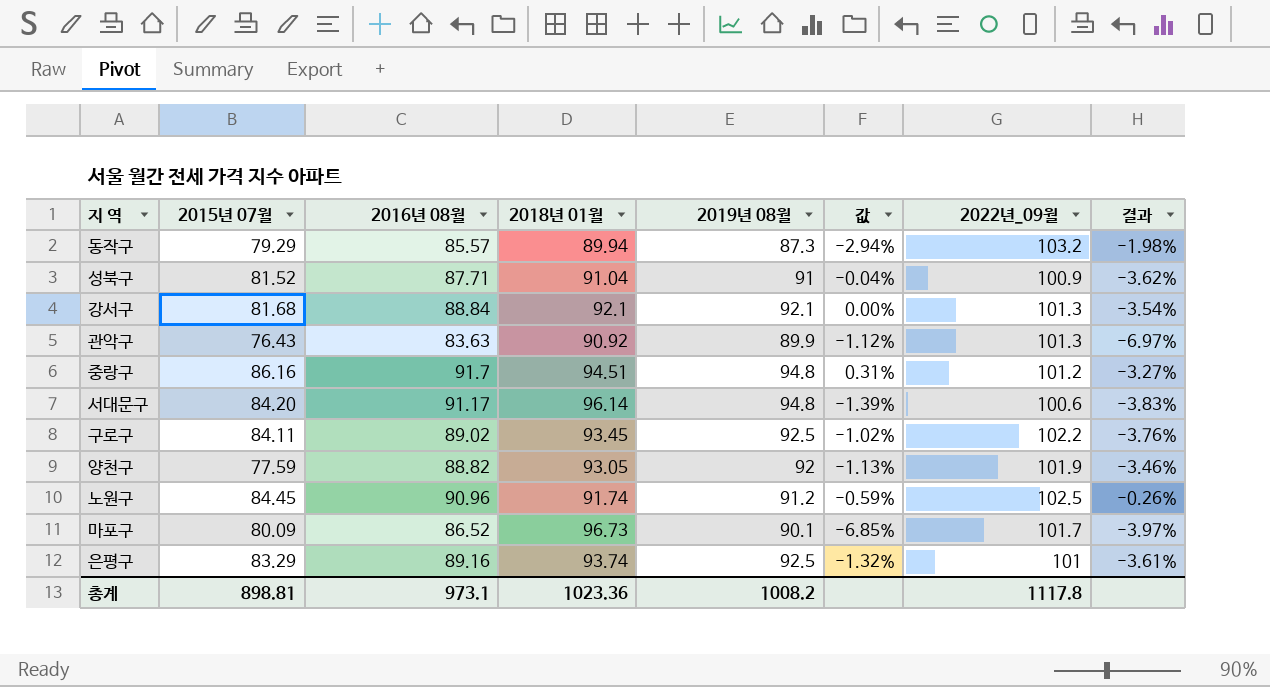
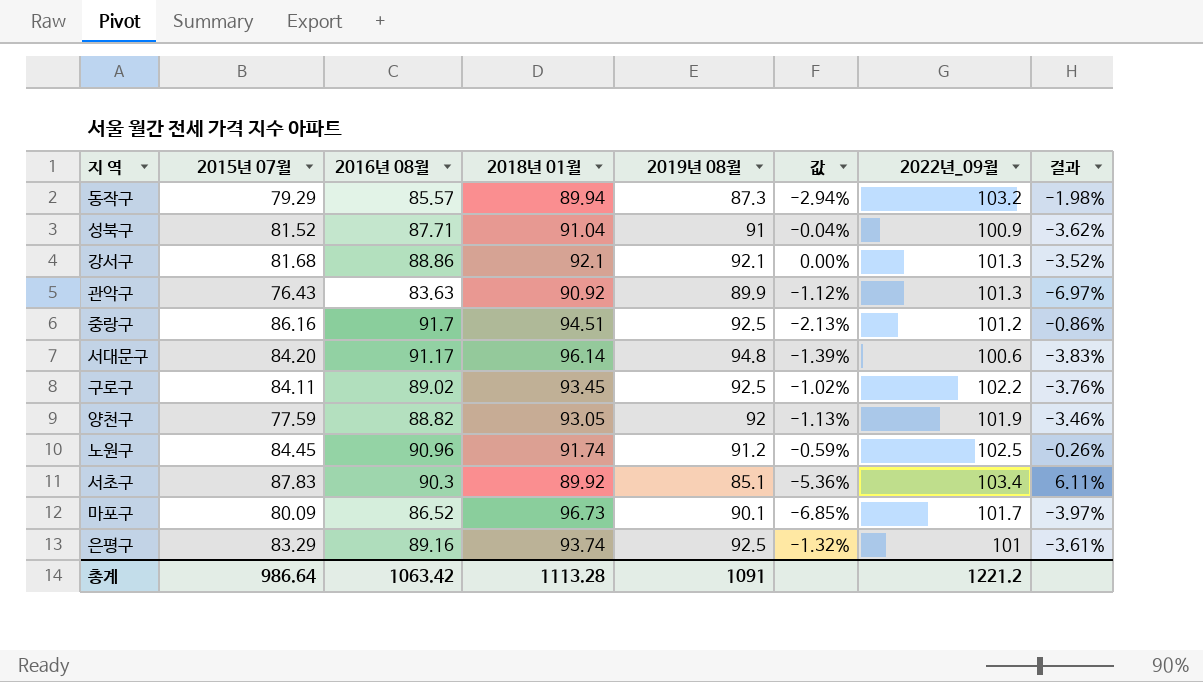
강서구 | 2016년 08월: 88.84 -> 88.86
강서구 | 결과: -3.54% -> -3.52%
중랑구 | 2019년 08월: 94.8 -> 92.5
중랑구 | 값: 0.31% -> -2.13%
중랑구 | 결과: -3.27% -> -0.86%
row 서초구: none -> 87.83 | 90.3 | 89.92 | 85.1 | -5.36% | 103.4 | 6.11%
총계 | 2015년 07월: 898.81 -> 986.64
총계 | 2016년 08월: 973.1 -> 1063.42
총계 | 2018년 01월: 1023.36 -> 1113.28
총계 | 2019년 08월: 1008.2 -> 1091
총계 | 2022년_09월: 1117.8 -> 1221.2

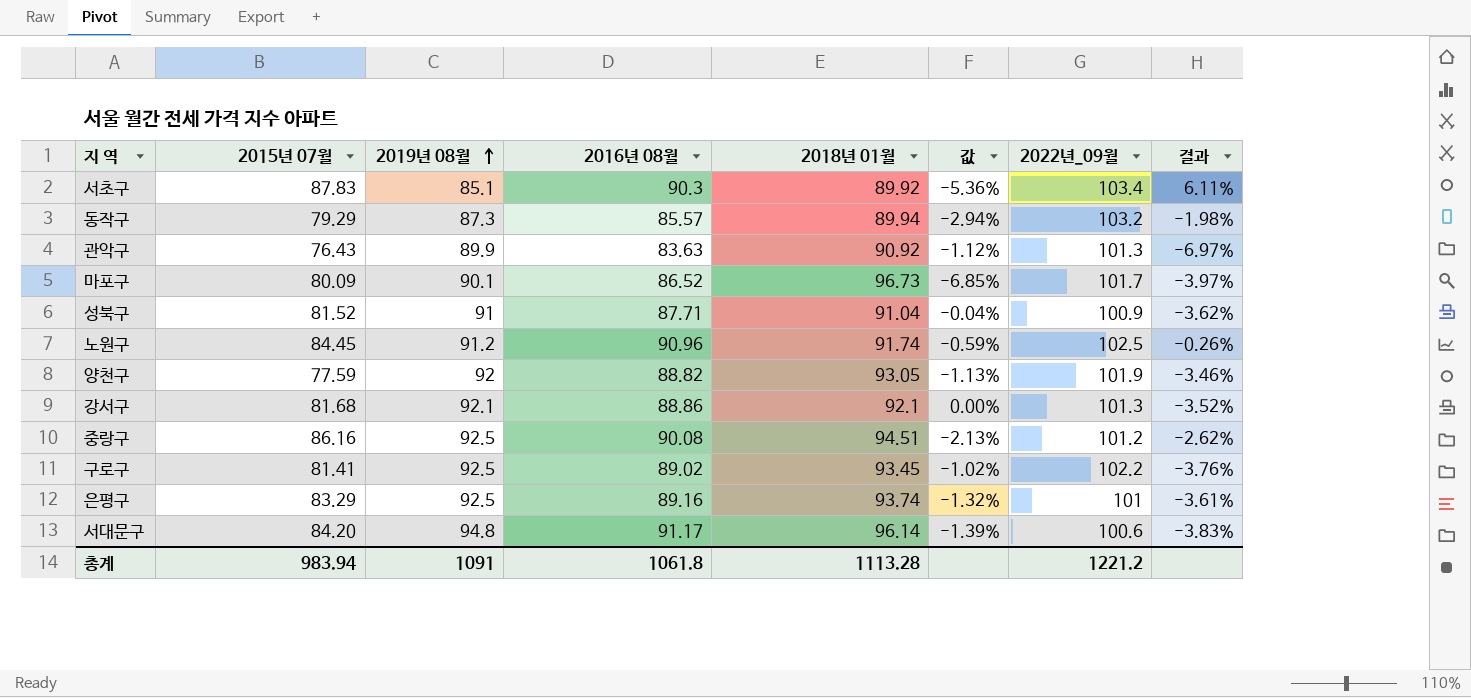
row order: none -> 2019년 08월 ascending
column 2019년 08월 | position: 5 -> 3
중랑구 | 2016년 08월: 91.7 -> 90.08
중랑구 | 결과: -0.86% -> -2.62%
구로구 | 2015년 07월: 84.11 -> 81.41
총계 | 2015년 07월: 986.64 -> 983.94
총계 | 2016년 08월: 1063.42 -> 1061.8

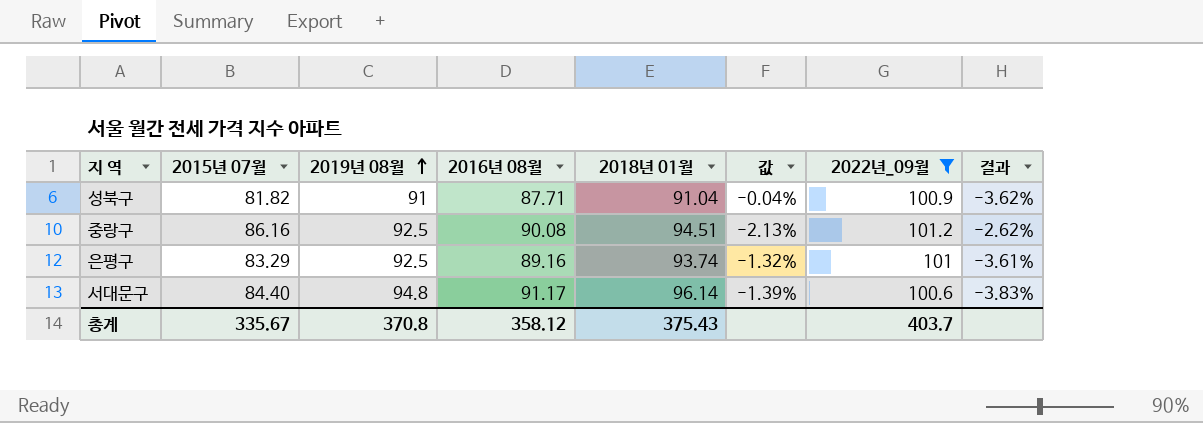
filter: none -> 2022년_09월 <= 101.2
성북구 | 2015년 07월: 81.52 -> 81.82
서대문구 | 2015년 07월: 84.20 -> 84.40
총계 | 2015년 07월: 983.94 -> 335.67
총계 | 2019년 08월: 1091 -> 370.8
총계 | 2016년 08월: 1061.8 -> 358.12
총계 | 2018년 01월: 1113.28 -> 375.43
총계 | 2022년_09월: 1221.2 -> 403.7

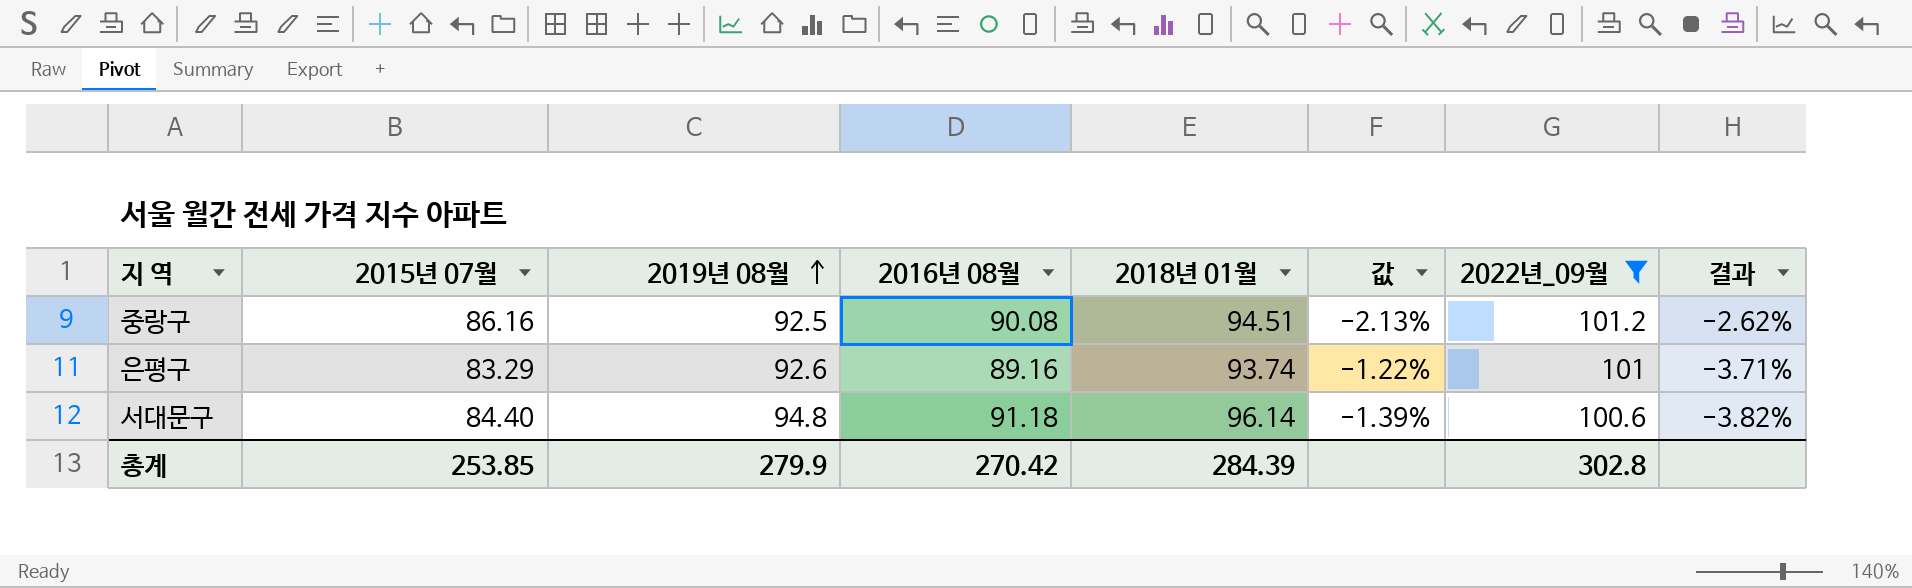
row 성북구: 81.82 | 91 | 87.71 | 91.04 | -0.04% | 100.9 | -3.62% -> none
은평구 | 2019년 08월: 92.5 -> 92.6
은평구 | 값: -1.32% -> -1.22%
은평구 | 결과: -3.61% -> -3.71%
서대문구 | 2016년 08월: 91.17 -> 91.18
서대문구 | 결과: -3.83% -> -3.82%
총계 | 2015년 07월: 335.67 -> 253.85
총계 | 2019년 08월: 370.8 -> 279.9
총계 | 2016년 08월: 358.12 -> 270.42
총계 | 2018년 01월: 375.43 -> 284.39
총계 | 2022년_09월: 403.7 -> 302.8

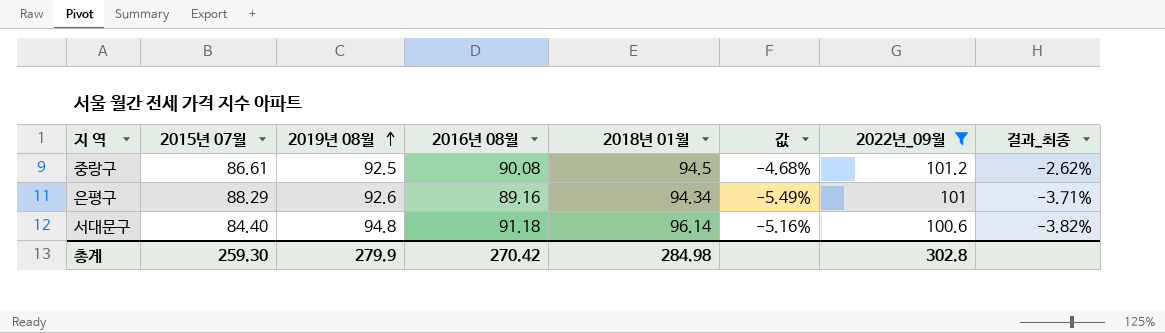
column 값 | formula: ([2019년 08월] - [2018년 01월]) / [2018년 01월] -> ([2016년 08월] - [2018년 01월]) / [2018년 01월]
column name: 결과 -> 결과_최종
중랑구 | 2015년 07월: 86.16 -> 86.61
중랑구 | 2018년 01월: 94.51 -> 94.5
은평구 | 2015년 07월: 83.29 -> 88.29
은평구 | 2018년 01월: 93.74 -> 94.34
총계 | 2015년 07월: 253.85 -> 259.30
총계 | 2018년 01월: 284.39 -> 284.98

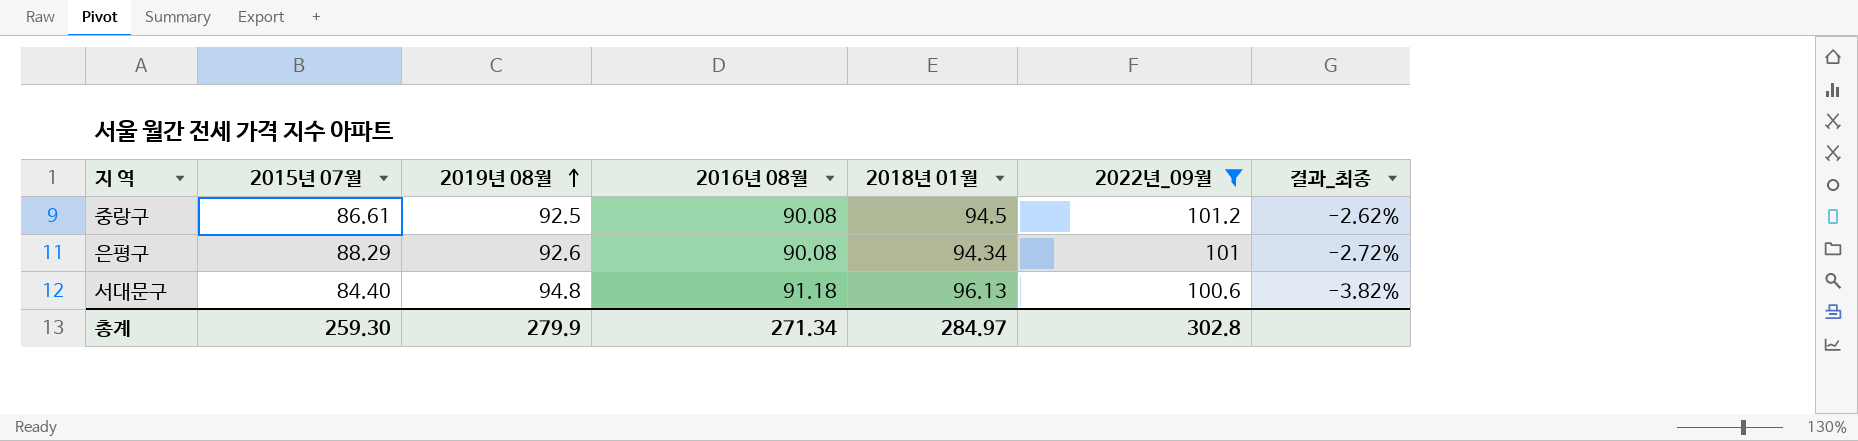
column 값 | formula: ([2016년 08월] - [2018년 01월]) / [2018년 01월] -> none
은평구 | 2016년 08월: 89.16 -> 90.08
은평구 | 결과_최종: -3.71% -> -2.72%
서대문구 | 2018년 01월: 96.14 -> 96.13
총계 | 2016년 08월: 270.42 -> 271.34
총계 | 2018년 01월: 284.98 -> 284.97

